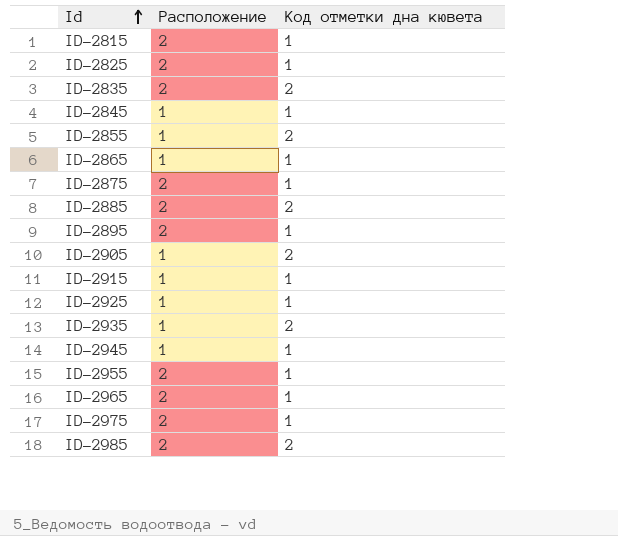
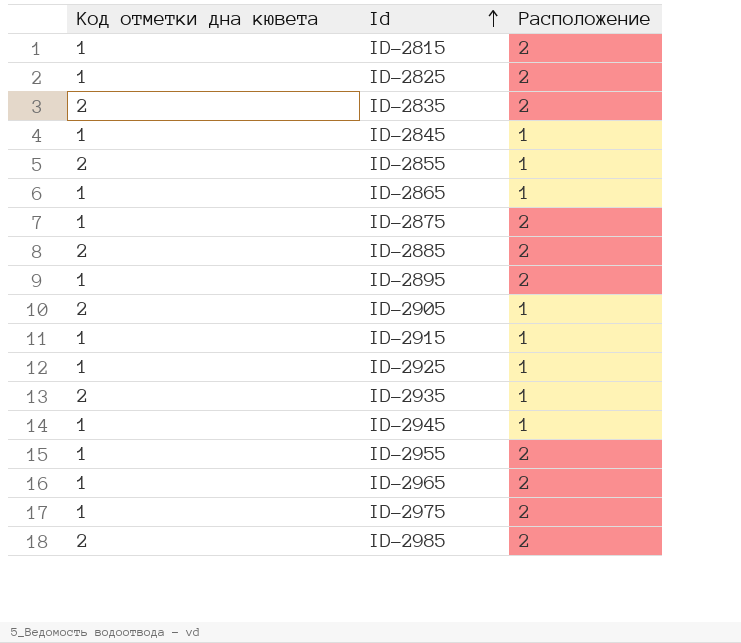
column Код отметки дна кювета | position: 3 -> 1

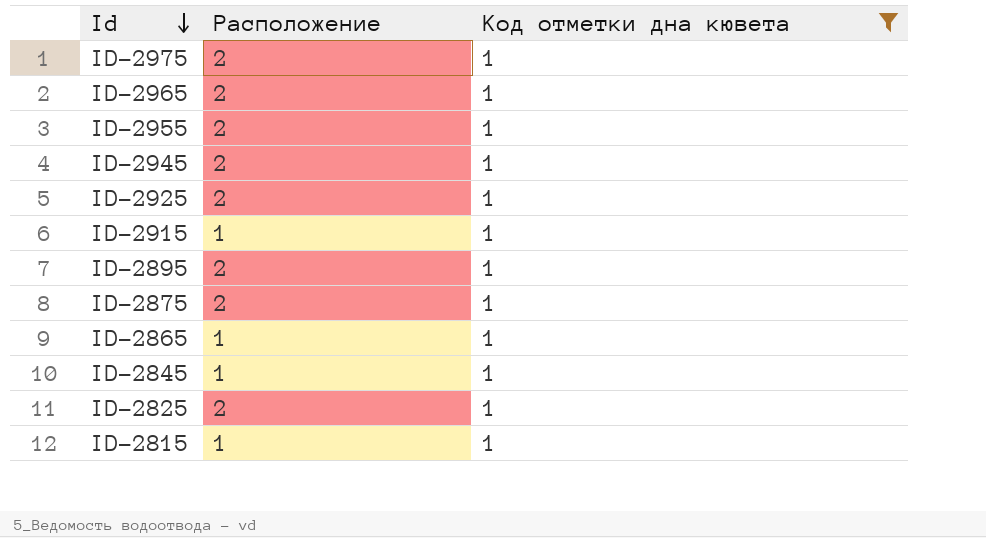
filter: none -> Код отметки дна кювета = 1
row order: Id ascending -> Id descending
column Код отметки дна кювета | position: 1 -> 3
ID-2945 | Расположение: 1 -> 2
ID-2925 | Расположение: 1 -> 2
ID-2815 | Расположение: 2 -> 1

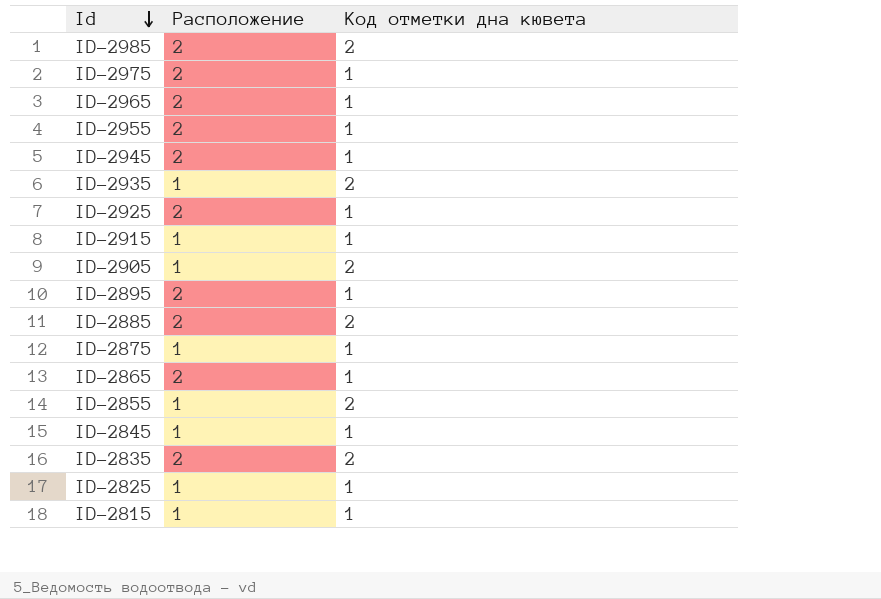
filter: Код отметки дна кювета = 1 -> none
ID-2875 | Расположение: 2 -> 1
ID-2865 | Расположение: 1 -> 2
ID-2825 | Расположение: 2 -> 1

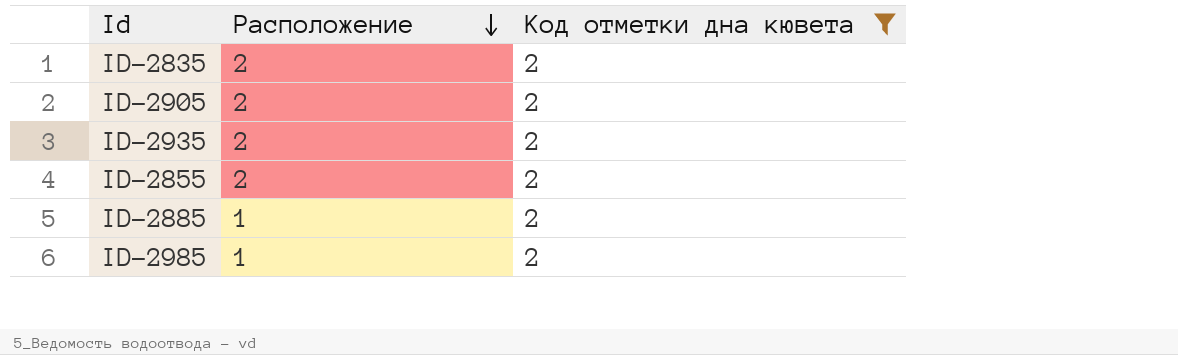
filter: none -> Код отметки дна кювета = 2
row order: Id descending -> Расположение descending
ID-2905 | Расположение: 1 -> 2
ID-2935 | Расположение: 1 -> 2
ID-2855 | Расположение: 1 -> 2
ID-2885 | Расположение: 2 -> 1
ID-2985 | Расположение: 2 -> 1

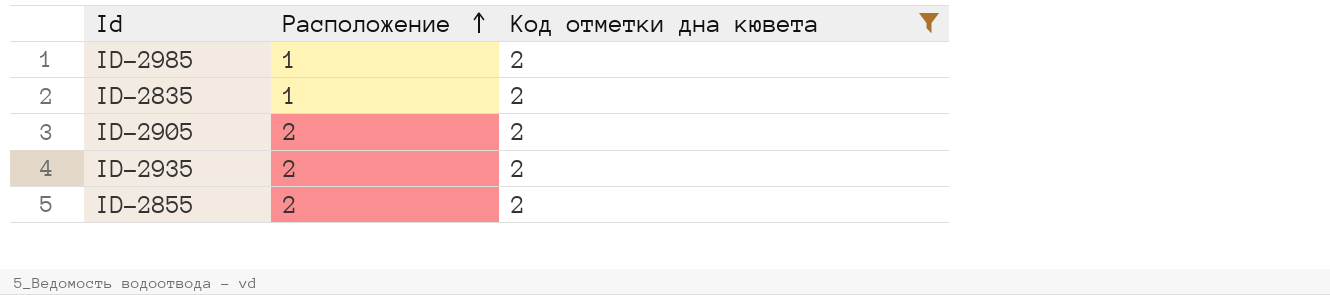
row order: Расположение descending -> Расположение ascending
row ID-2885: 1 | 2 -> none
ID-2835 | Расположение: 2 -> 1

